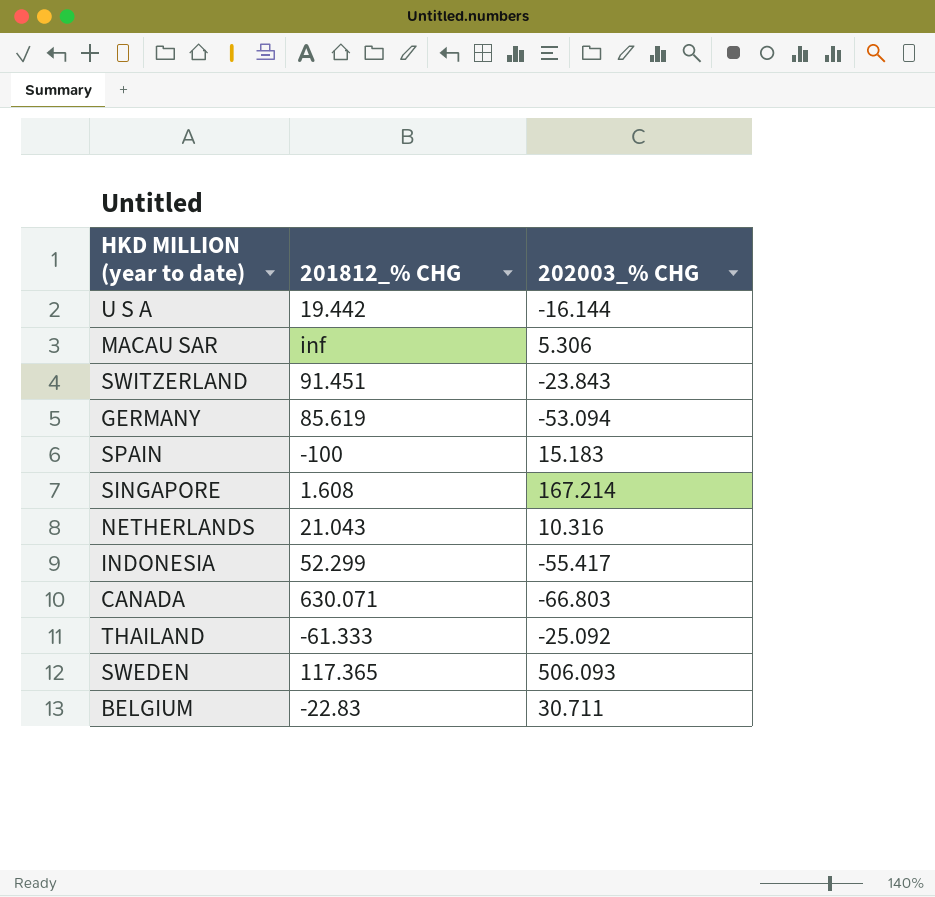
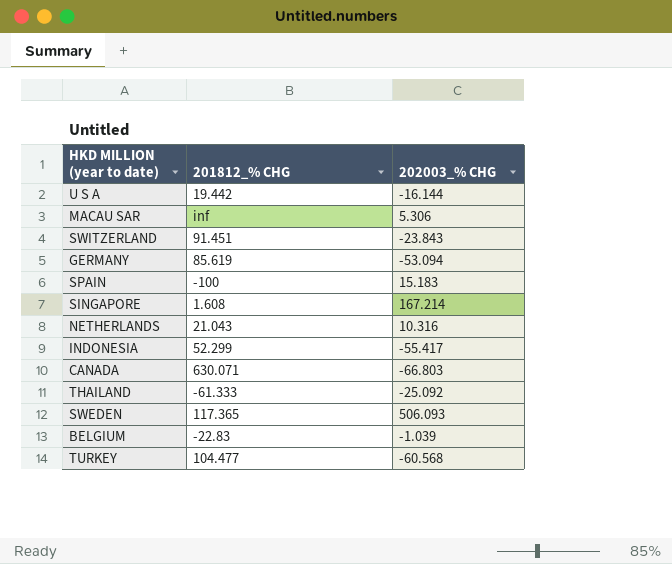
BELGIUM | 202003_% CHG: 30.711 -> -1.039
row TURKEY: none -> 104.477 | -60.568

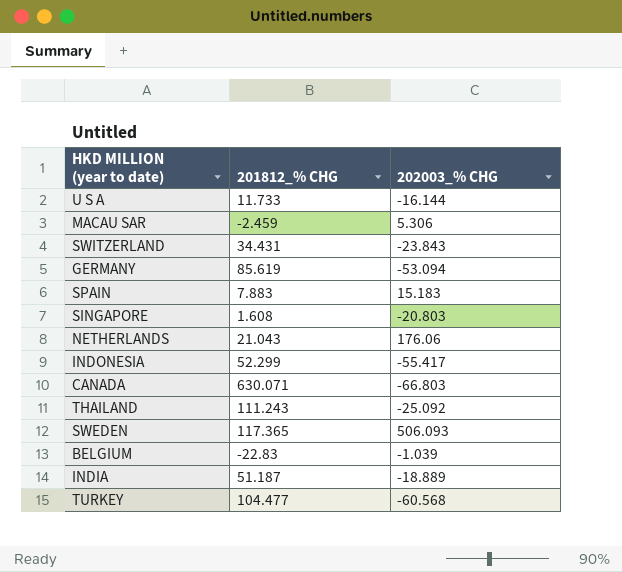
U S A | 201812_% CHG: 19.442 -> 11.733
MACAU SAR | 201812_% CHG: inf -> -2.459
SWITZERLAND | 201812_% CHG: 91.451 -> 34.431
SPAIN | 201812_% CHG: -100 -> 7.883
SINGAPORE | 202003_% CHG: 167.214 -> -20.803
NETHERLANDS | 202003_% CHG: 10.316 -> 176.06
THAILAND | 201812_% CHG: -61.333 -> 111.243
row INDIA: none -> 51.187 | -18.889

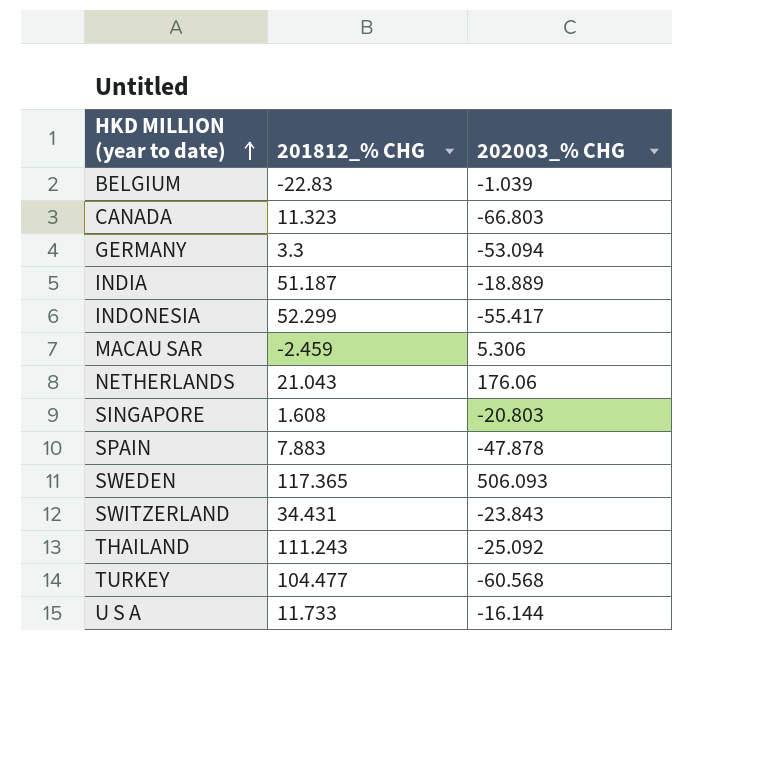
row order: none -> HKD MILLION (year to date) ascending
CANADA | 201812_% CHG: 630.071 -> 11.323
GERMANY | 201812_% CHG: 85.619 -> 3.3
SPAIN | 202003_% CHG: 15.183 -> -47.878

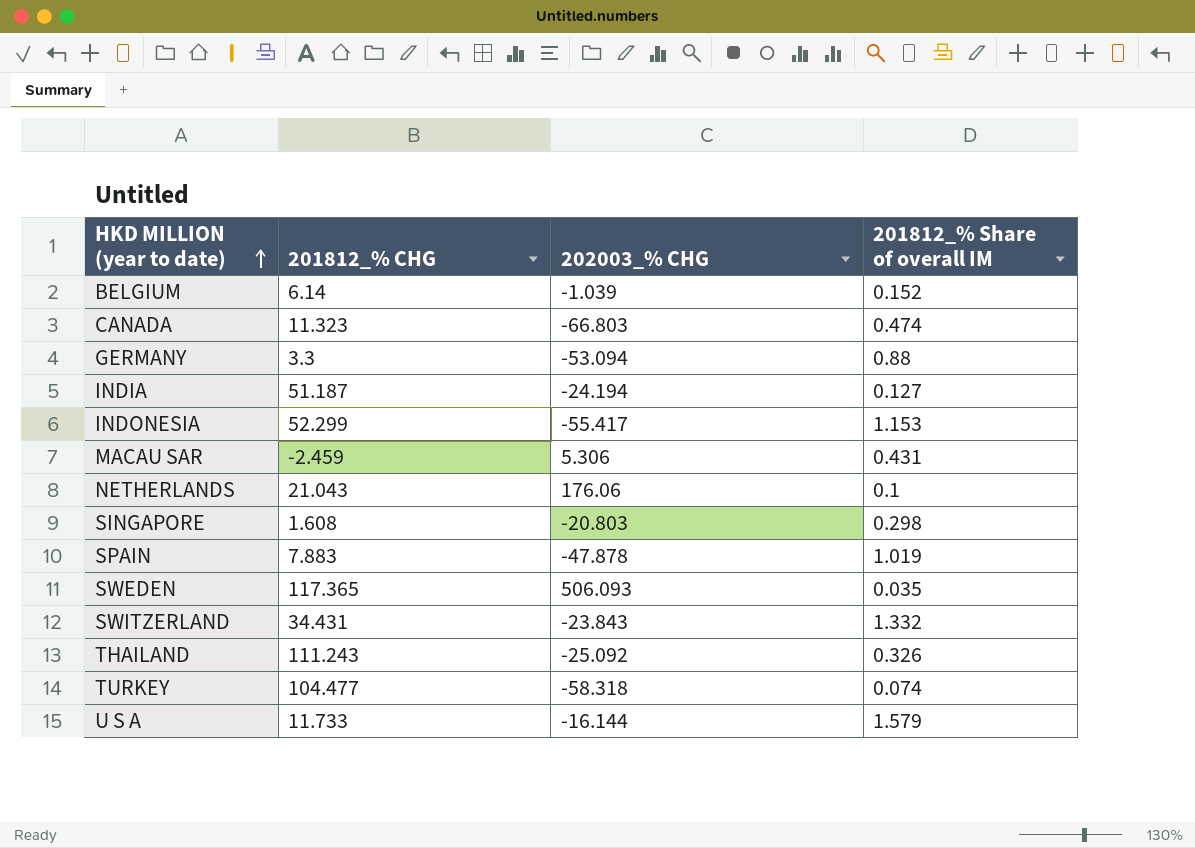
column 201812_% Share of overall IM | position: none -> 4
BELGIUM | 201812_% CHG: -22.83 -> 6.14
INDIA | 202003_% CHG: -18.889 -> -24.194
TURKEY | 202003_% CHG: -60.568 -> -58.318

